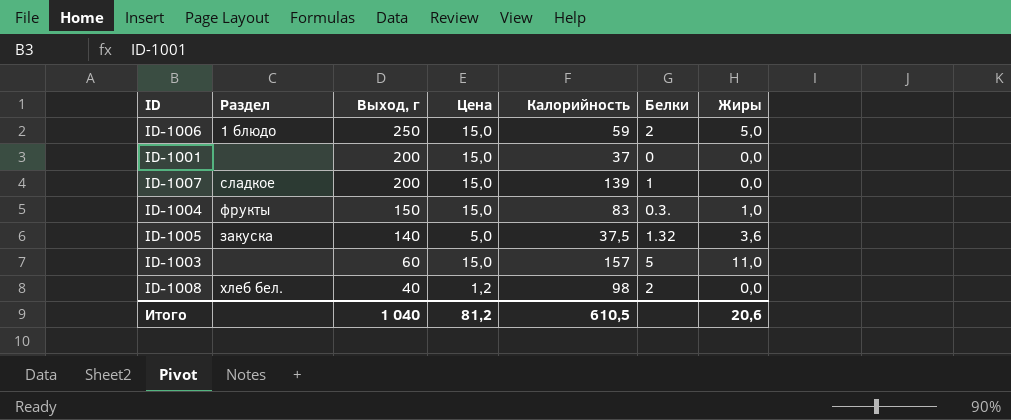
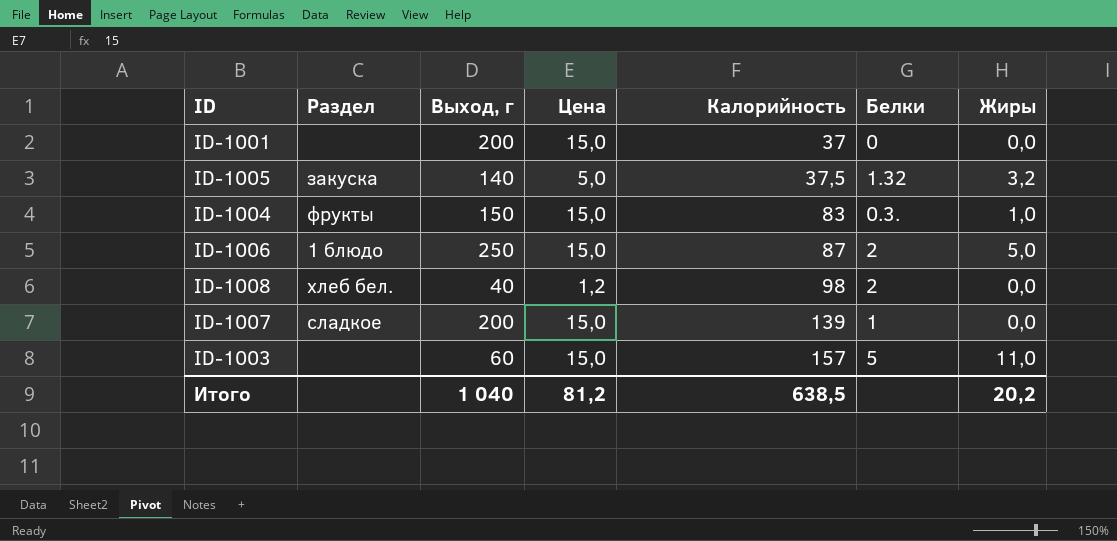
row order: Выход, г descending -> Калорийность ascending
ID-1005 | Жиры: 3,6 -> 3,2
ID-1006 | Калорийность: 59 -> 87
Итого | Калорийность: 610,5 -> 638,5
Итого | Жиры: 20,6 -> 20,2

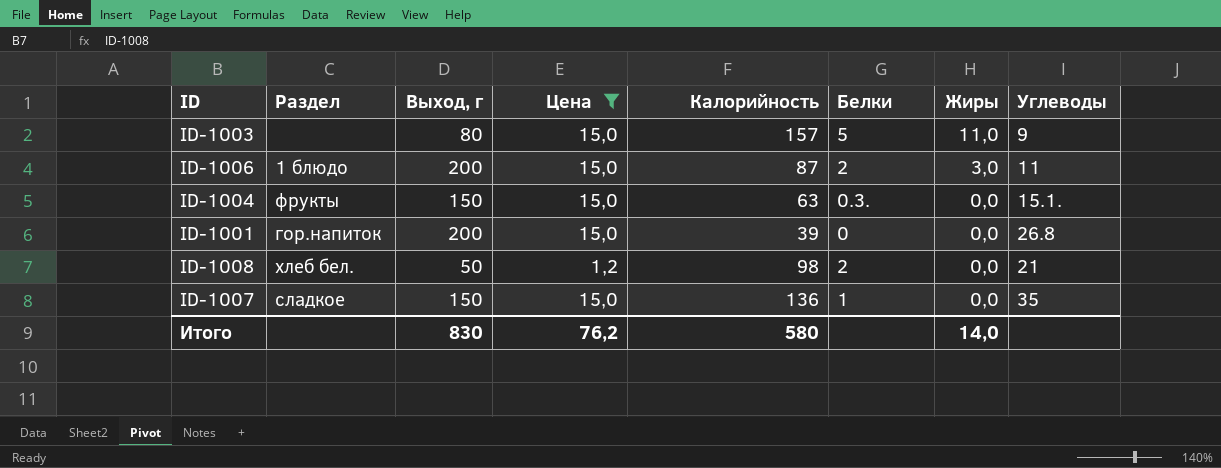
filter: none -> Цена != 5,0
row order: Калорийность ascending -> Жиры descending
column Углеводы | position: none -> 8
ID-1003 | Выход, г: 60 -> 80
ID-1006 | Выход, г: 250 -> 200
ID-1006 | Жиры: 5,0 -> 3,0
ID-1004 | Калорийность: 83 -> 63
ID-1004 | Жиры: 1,0 -> 0,0
ID-1001 | Раздел: none -> гор.напиток
ID-1001 | Калорийность: 37 -> 39
ID-1008 | Выход, г: 40 -> 50
ID-1007 | Выход, г: 200 -> 150
ID-1007 | Калорийность: 139 -> 136
Итого | Выход, г: 1 040 -> 830
Итого | Цена: 81,2 -> 76,2
Итого | Калорийность: 638,5 -> 580
Итого | Жиры: 20,2 -> 14,0

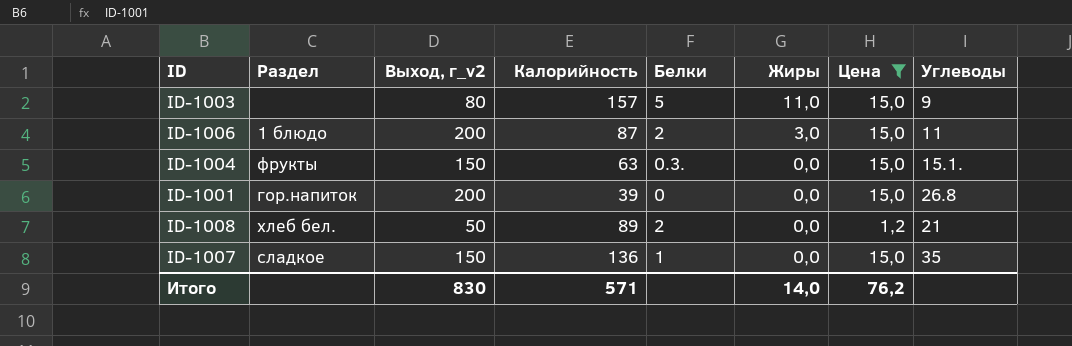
column name: Выход, г -> Выход, г_v2
column Цена | position: 4 -> 7
ID-1008 | Калорийность: 98 -> 89
Итого | Калорийность: 580 -> 571

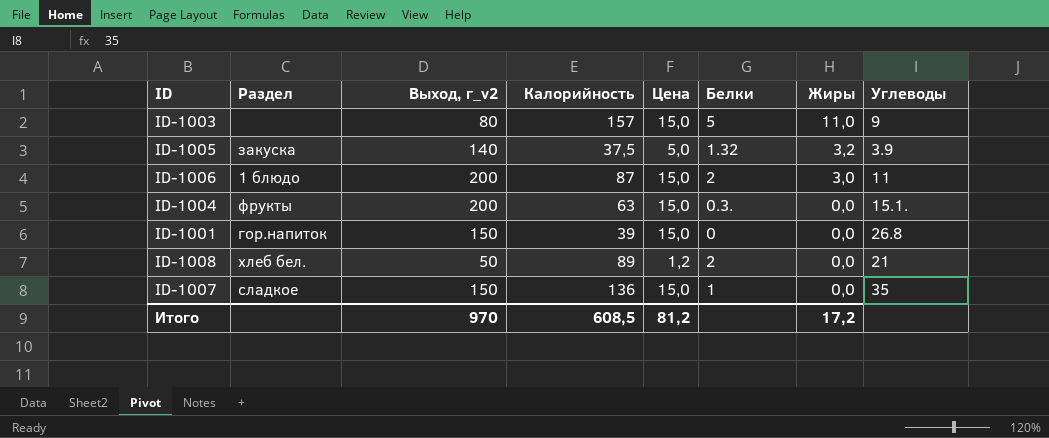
filter: Цена != 5,0 -> none
column Цена | position: 7 -> 5
ID-1004 | Выход, г_v2: 150 -> 200
ID-1001 | Выход, г_v2: 200 -> 150
Итого | Выход, г_v2: 830 -> 970
Итого | Калорийность: 571 -> 608,5
Итого | Цена: 76,2 -> 81,2
Итого | Жиры: 14,0 -> 17,2

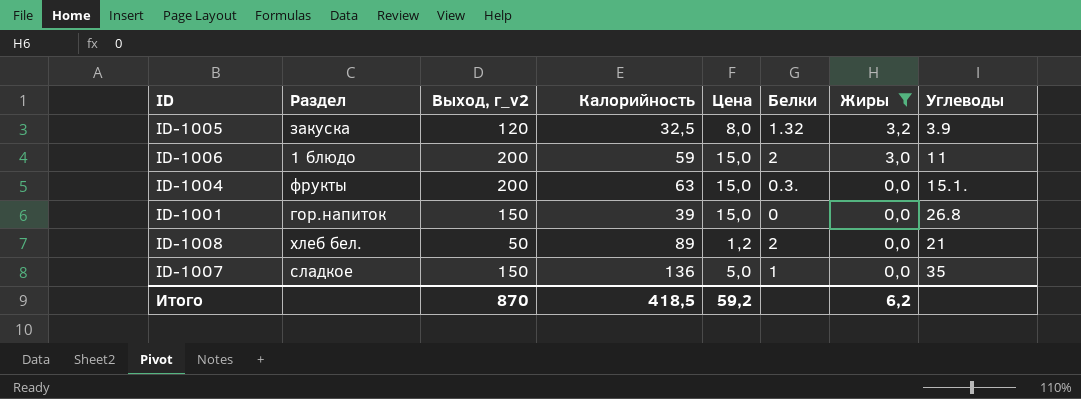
filter: none -> Жиры != 11,0
ID-1005 | Выход, г_v2: 140 -> 120
ID-1005 | Калорийность: 37,5 -> 32,5
ID-1005 | Цена: 5,0 -> 8,0
ID-1006 | Калорийность: 87 -> 59
ID-1007 | Цена: 15,0 -> 5,0
Итого | Выход, г_v2: 970 -> 870
Итого | Калорийность: 608,5 -> 418,5
Итого | Цена: 81,2 -> 59,2
Итого | Жиры: 17,2 -> 6,2

